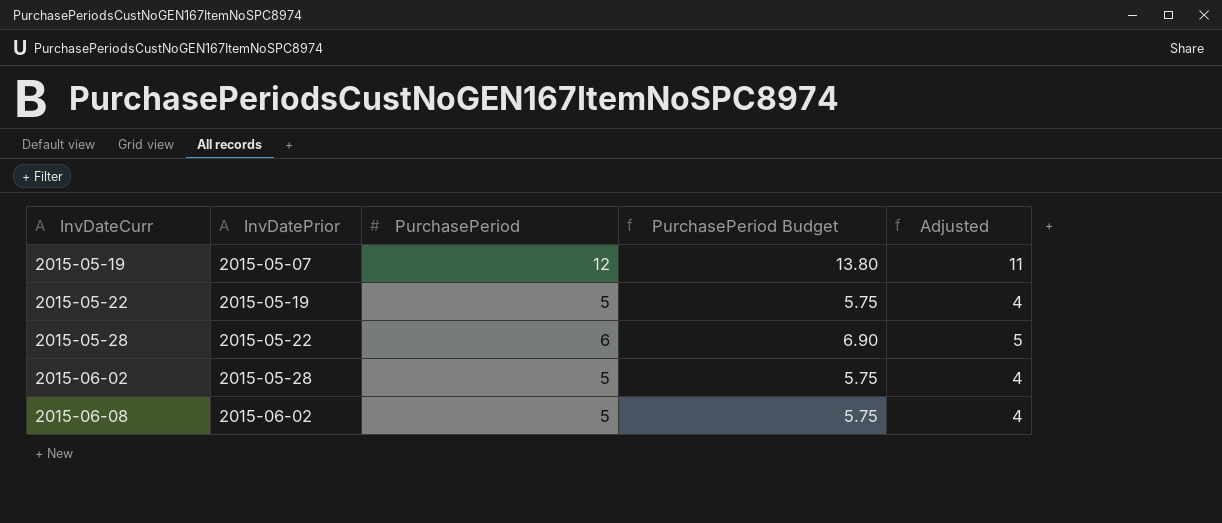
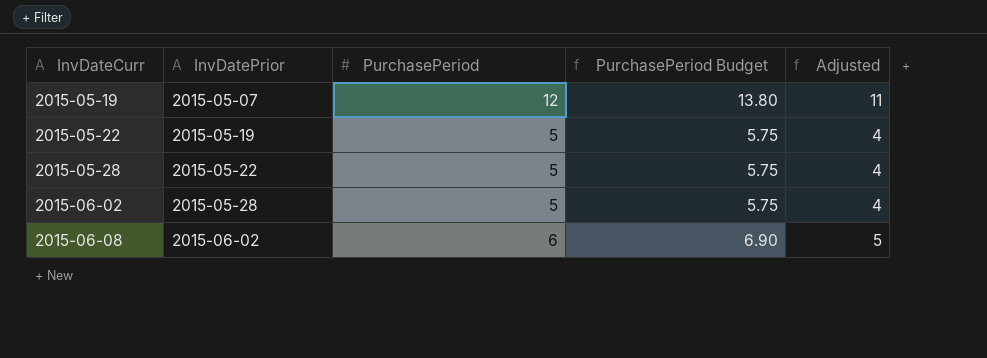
2015-05-28 | PurchasePeriod: 6 -> 5
2015-05-28 | PurchasePeriod Budget: 6.90 -> 5.75
2015-05-28 | Adjusted: 5 -> 4
2015-06-08 | PurchasePeriod: 5 -> 6
2015-06-08 | PurchasePeriod Budget: 5.75 -> 6.90
2015-06-08 | Adjusted: 4 -> 5

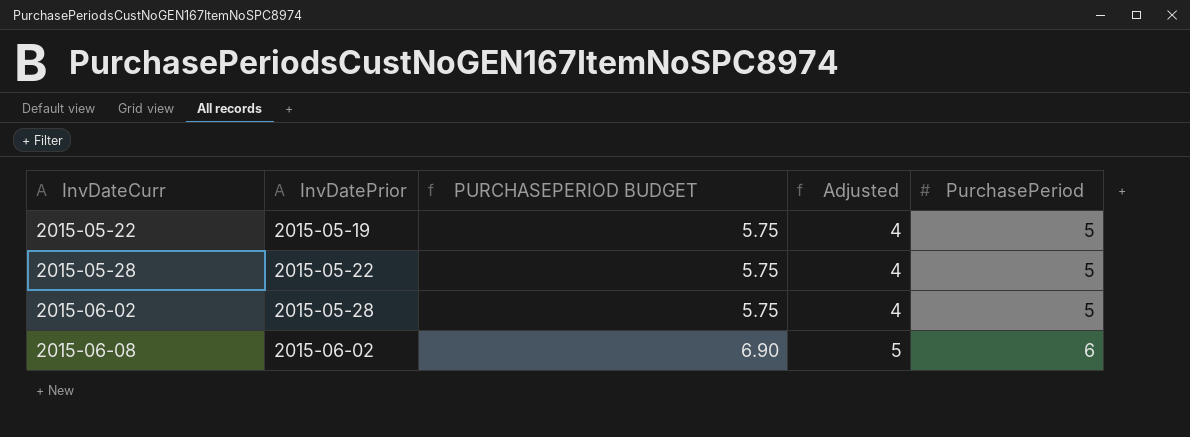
column name: PurchasePeriod Budget -> PURCHASEPERIOD BUDGET
column PurchasePeriod | position: 3 -> 5
row 2015-05-19: 2015-05-07 | 12 | 13.80 | 11 -> none

